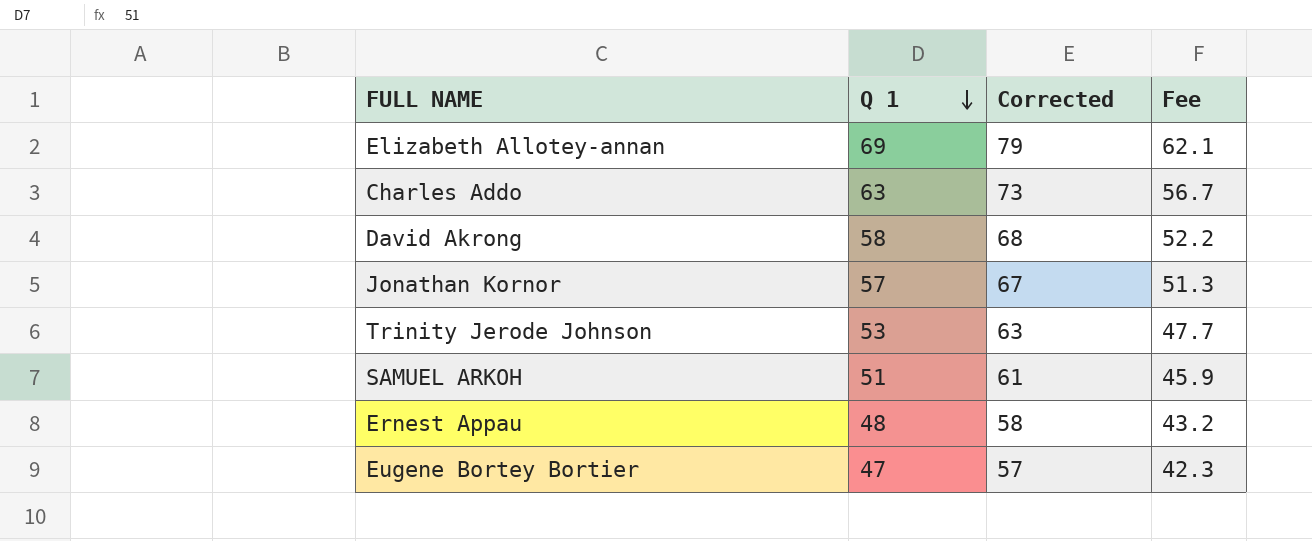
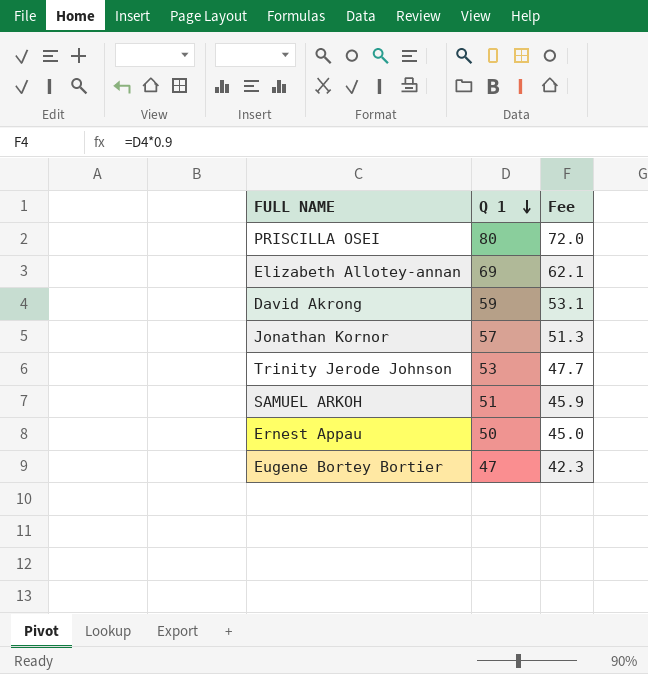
column Corrected | formula: [Q 1] + 10 -> none
row Charles Addo: 63 | 73 | 56.7 -> none
row PRISCILLA OSEI: none -> 80 | 72.0
David Akrong | Q 1: 58 -> 59
David Akrong | Fee: 52.2 -> 53.1
Ernest Appau | Q 1: 48 -> 50
Ernest Appau | Fee: 43.2 -> 45.0

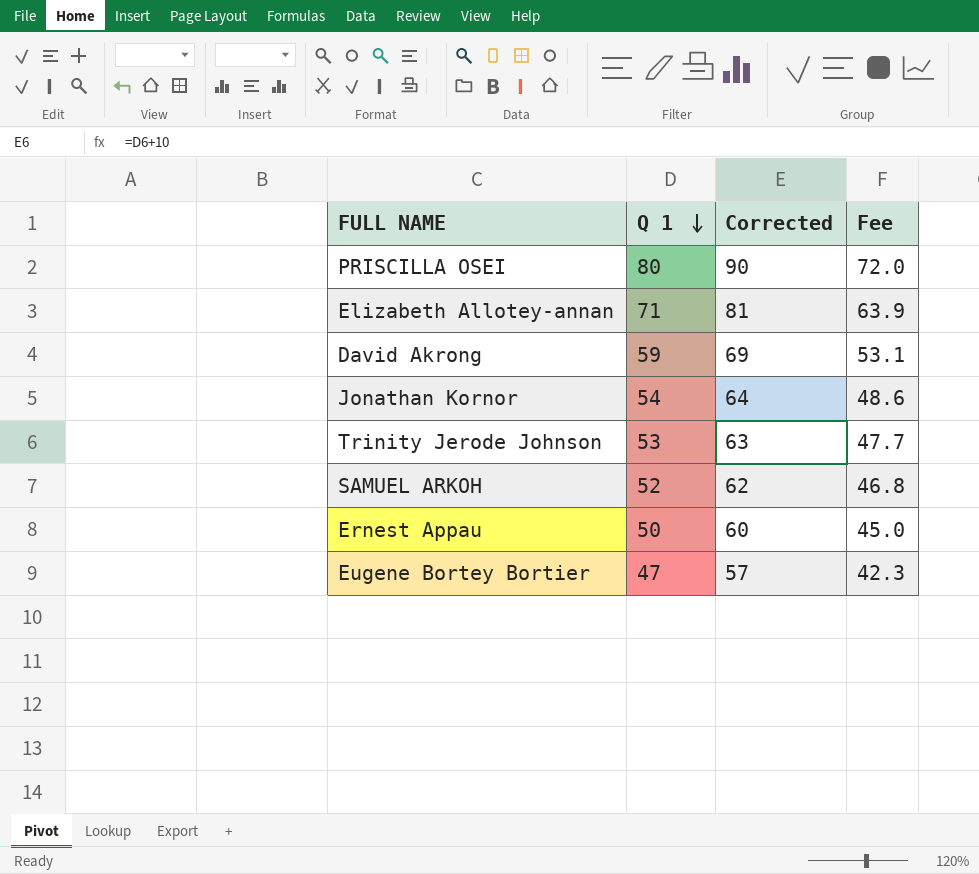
column Corrected | formula: none -> [Q 1] + 10
Elizabeth Allotey-annan | Q 1: 69 -> 71
Elizabeth Allotey-annan | Fee: 62.1 -> 63.9
Jonathan Kornor | Q 1: 57 -> 54
Jonathan Kornor | Fee: 51.3 -> 48.6
SAMUEL ARKOH | Q 1: 51 -> 52
SAMUEL ARKOH | Fee: 45.9 -> 46.8

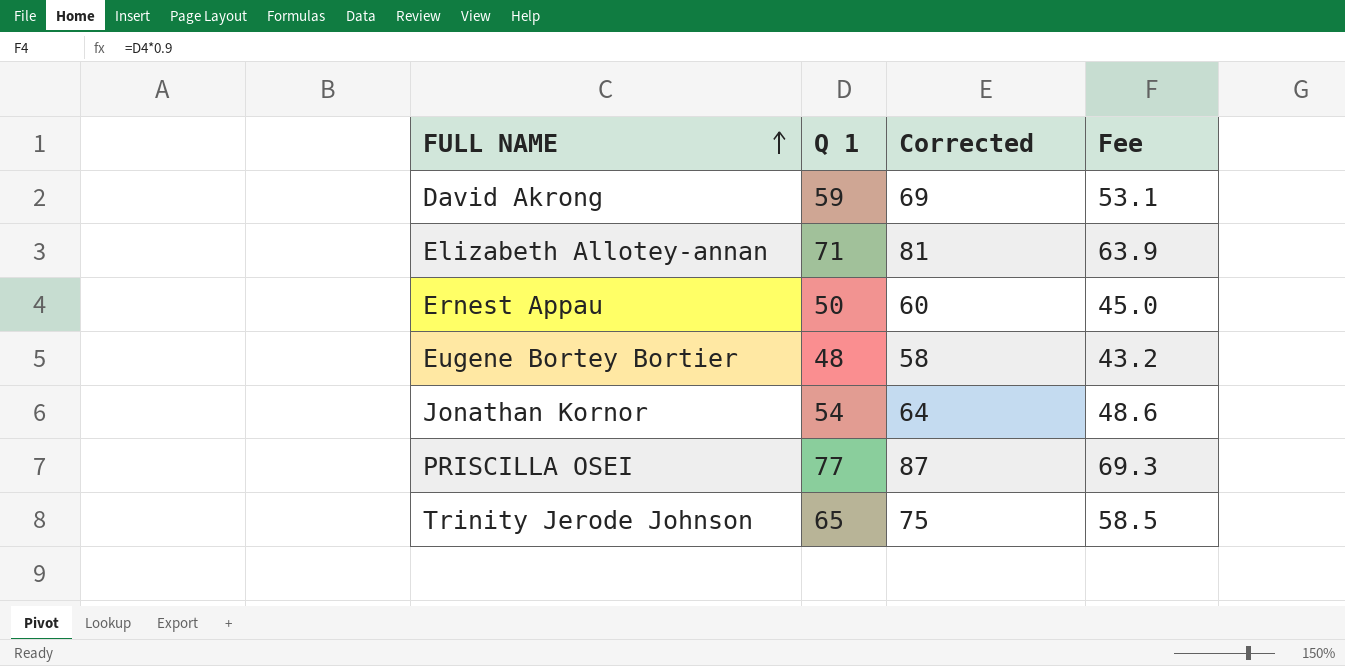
row order: Q 1 descending -> FULL NAME ascending
row SAMUEL ARKOH: 52 | 62 | 46.8 -> none
Eugene Bortey Bortier | Q 1: 47 -> 48
Eugene Bortey Bortier | Corrected: 57 -> 58
Eugene Bortey Bortier | Fee: 42.3 -> 43.2
PRISCILLA OSEI | Q 1: 80 -> 77
PRISCILLA OSEI | Corrected: 90 -> 87
PRISCILLA OSEI | Fee: 72.0 -> 69.3
Trinity Jerode Johnson | Q 1: 53 -> 65
Trinity Jerode Johnson | Corrected: 63 -> 75
Trinity Jerode Johnson | Fee: 47.7 -> 58.5

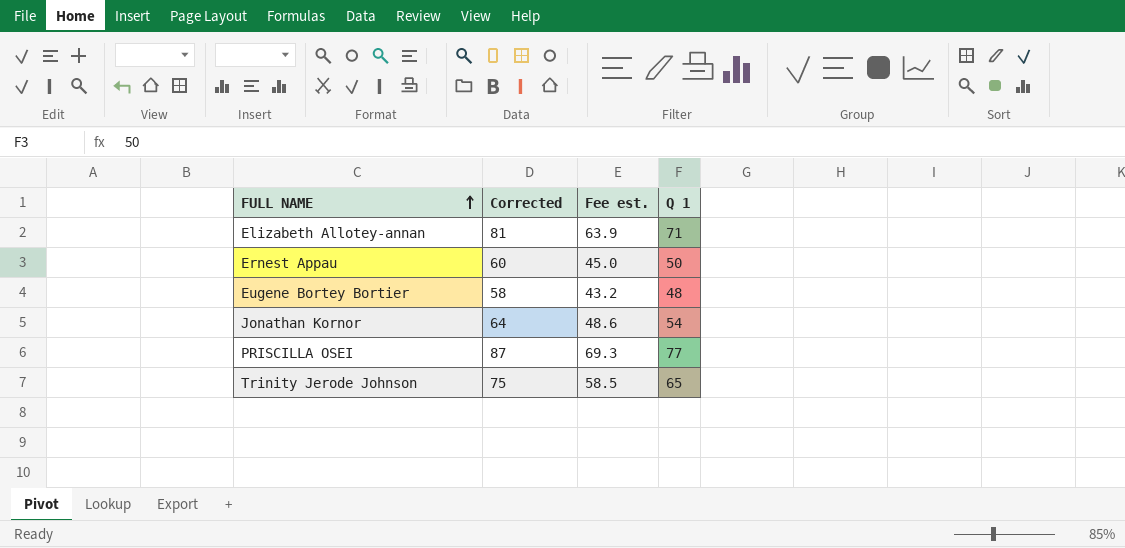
column name: Fee -> Fee est.
column Q 1 | position: 2 -> 4
row David Akrong: 59 | 69 | 53.1 -> none

